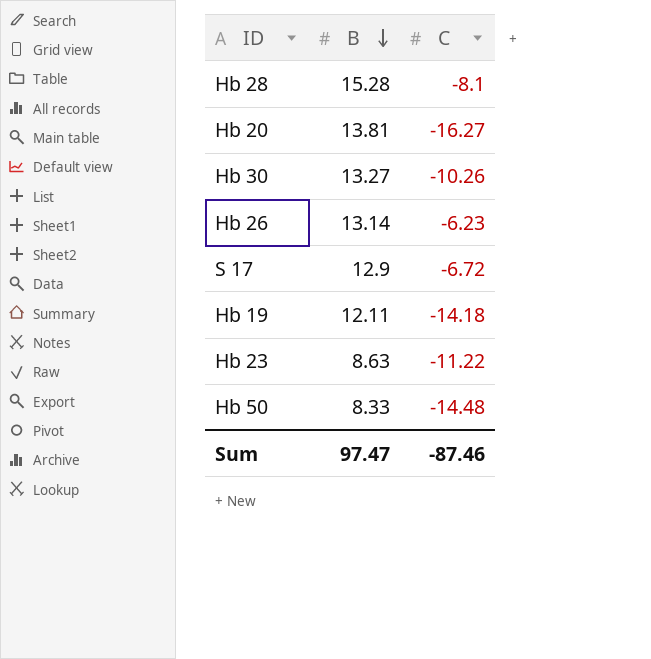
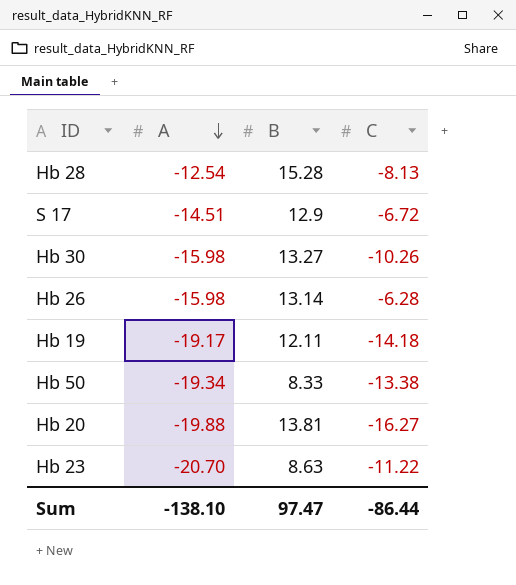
row order: B descending -> A descending
column A | position: none -> 2
Hb 28 | C: -8.1 -> -8.13
Hb 26 | C: -6.23 -> -6.28
Hb 50 | C: -14.48 -> -13.38
Sum | C: -87.46 -> -86.44

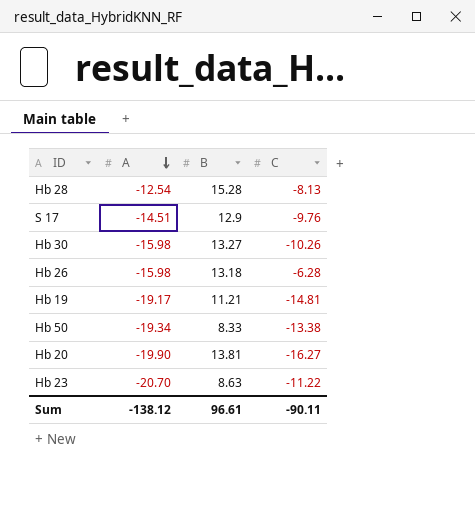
S 17 | C: -6.72 -> -9.76
Hb 26 | B: 13.14 -> 13.18
Hb 19 | B: 12.11 -> 11.21
Hb 19 | C: -14.18 -> -14.81
Hb 20 | A: -19.88 -> -19.90
Sum | A: -138.10 -> -138.12
Sum | B: 97.47 -> 96.61
Sum | C: -86.44 -> -90.11

